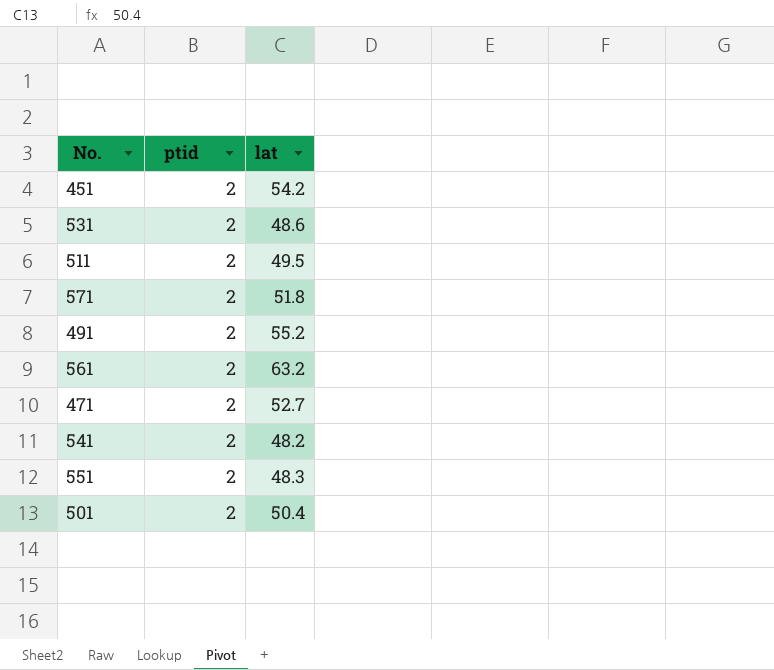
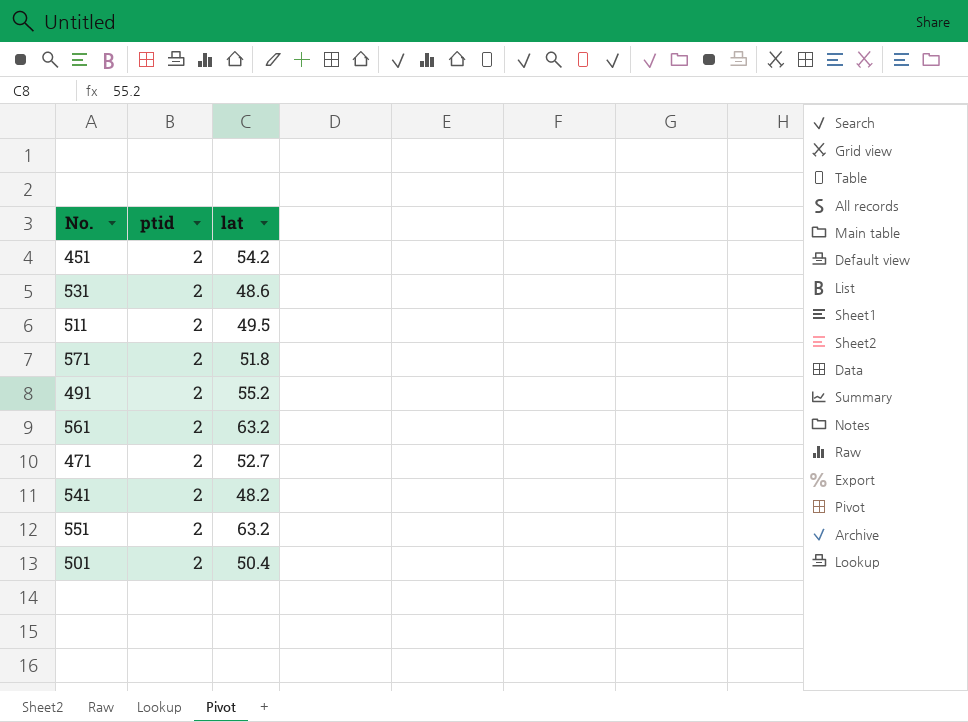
551 | lat: 48.3 -> 63.2

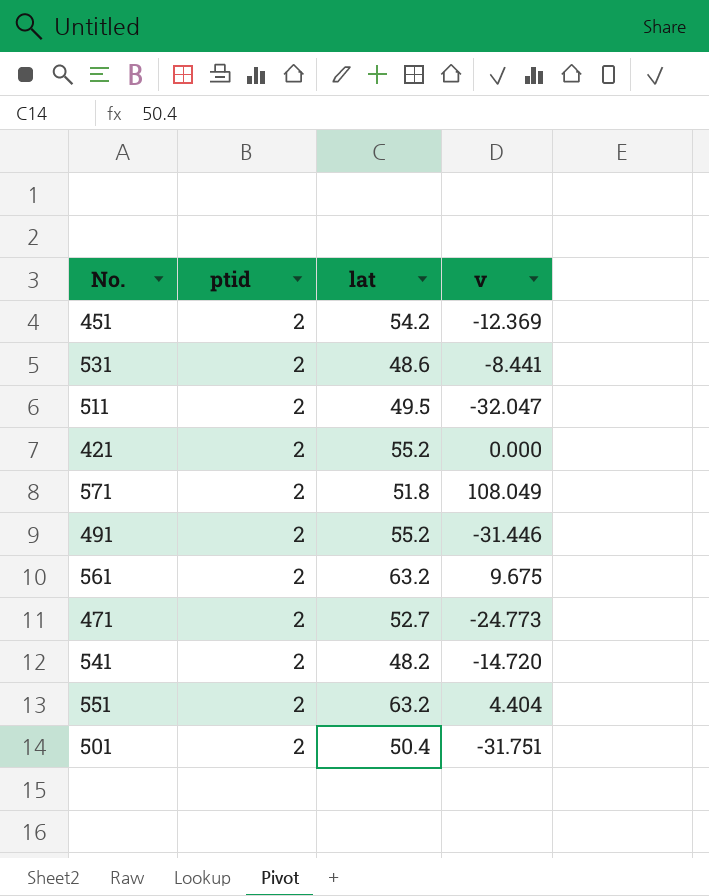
column v | position: none -> 4
row 421: none -> 2 | 55.2 | 0.000

